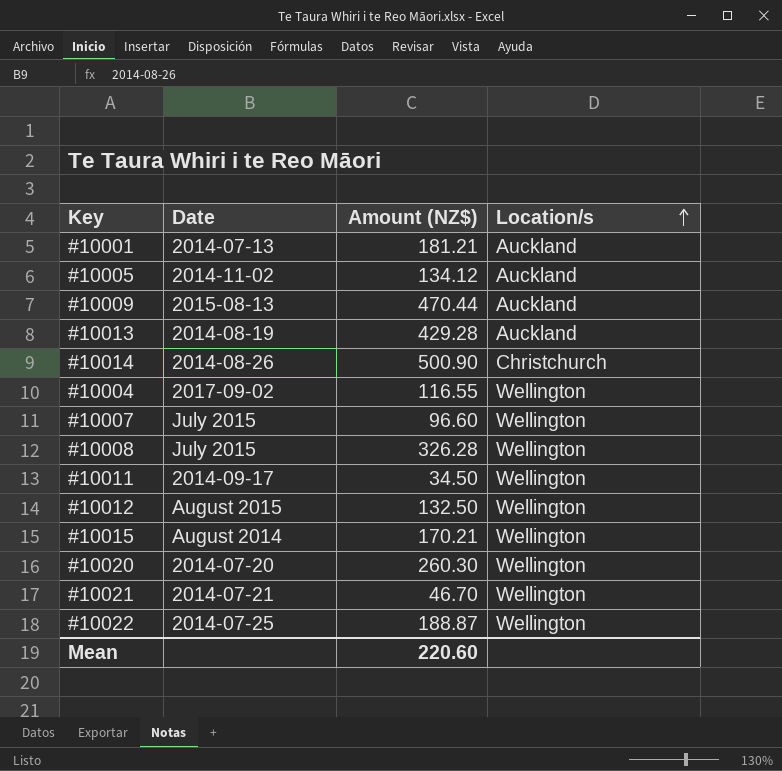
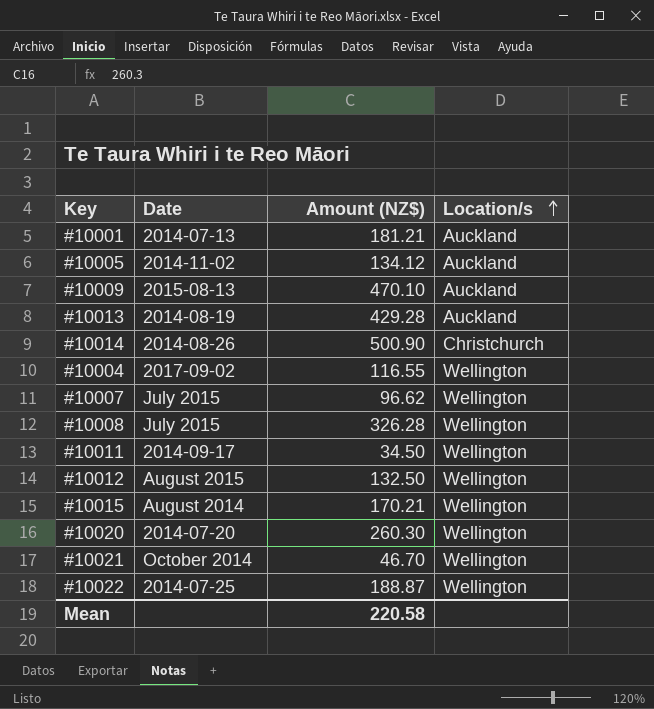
#10009 | Amount (NZ$): 470.44 -> 470.10
#10007 | Amount (NZ$): 96.60 -> 96.62
#10021 | Date: 2014-07-21 -> October 2014
Mean | Amount (NZ$): 220.60 -> 220.58

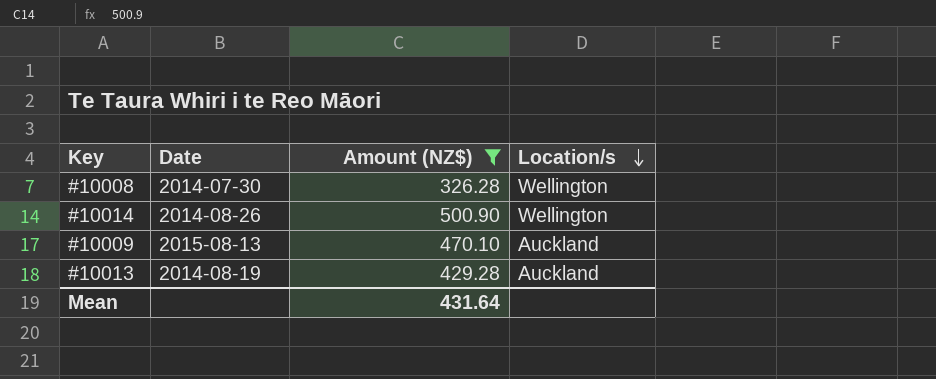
filter: none -> Amount (NZ$) >= 326.28
row order: Location/s ascending -> Location/s descending
#10008 | Date: July 2015 -> 2014-07-30
#10014 | Location/s: Christchurch -> Wellington
Mean | Amount (NZ$): 220.58 -> 431.64

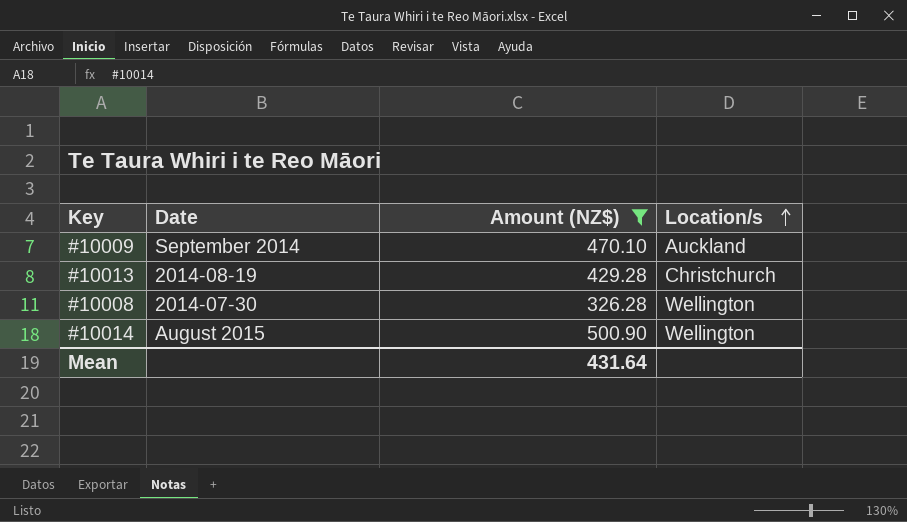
row order: Location/s descending -> Location/s ascending
#10009 | Date: 2015-08-13 -> September 2014
#10013 | Location/s: Auckland -> Christchurch
#10014 | Date: 2014-08-26 -> August 2015

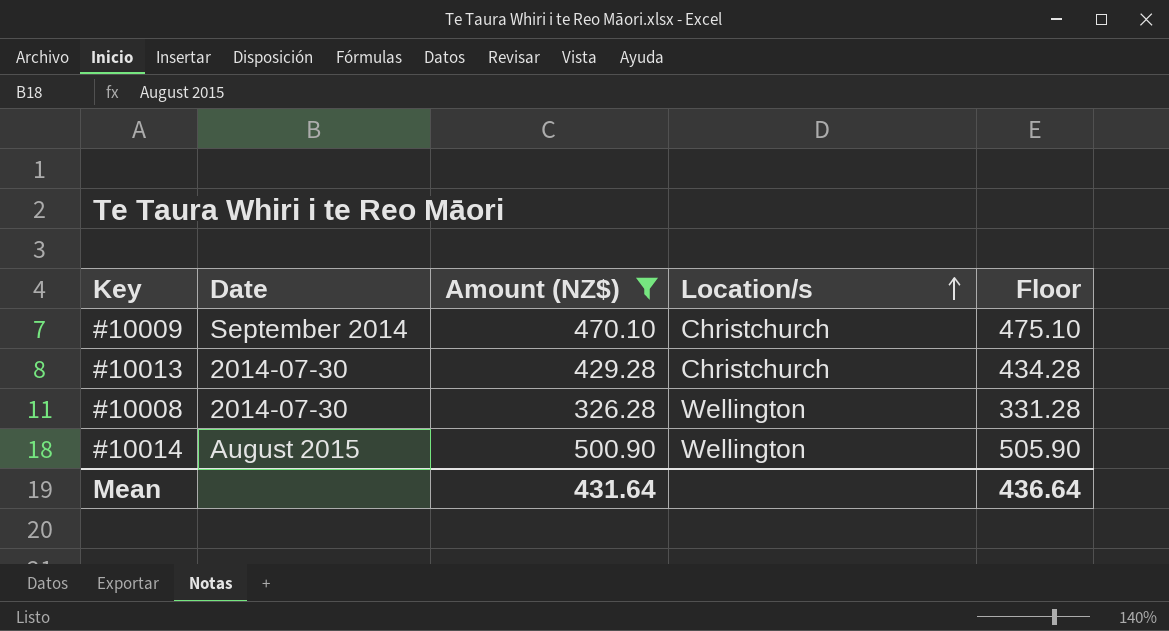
column Floor | formula: none -> [Amount (NZ$)] + 5
#10009 | Location/s: Auckland -> Christchurch
#10013 | Date: 2014-08-19 -> 2014-07-30

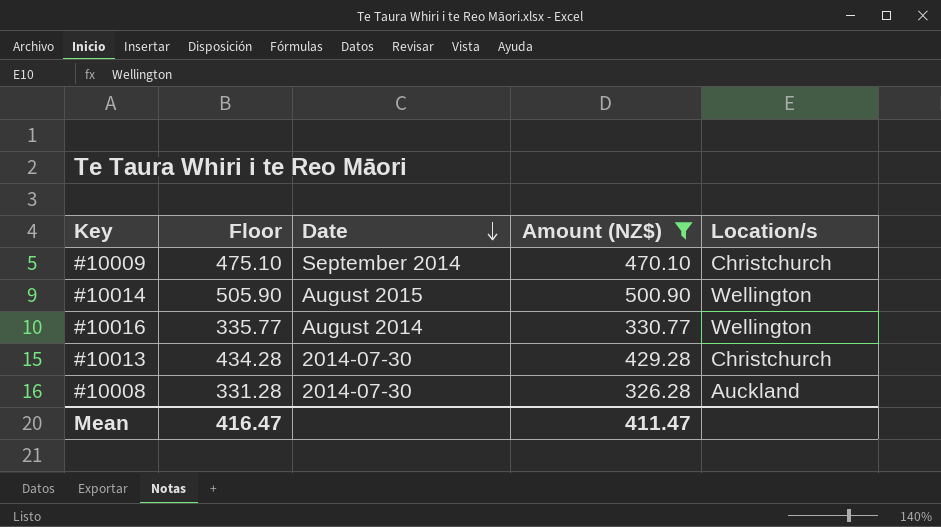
row order: Location/s ascending -> Date descending
column Floor | position: 5 -> 2
row #10016: none -> 335.77 | August 2014 | 330.77 | Wellington
#10008 | Location/s: Wellington -> Auckland
Mean | Floor: 436.64 -> 416.47
Mean | Amount (NZ$): 431.64 -> 411.47

